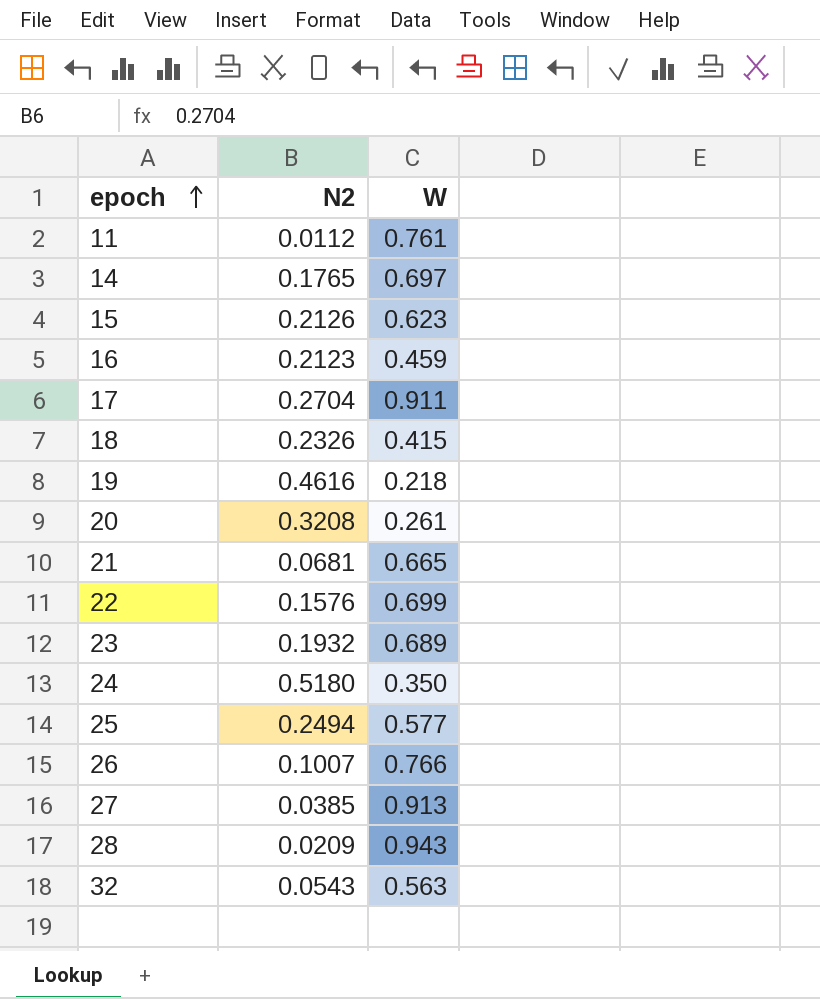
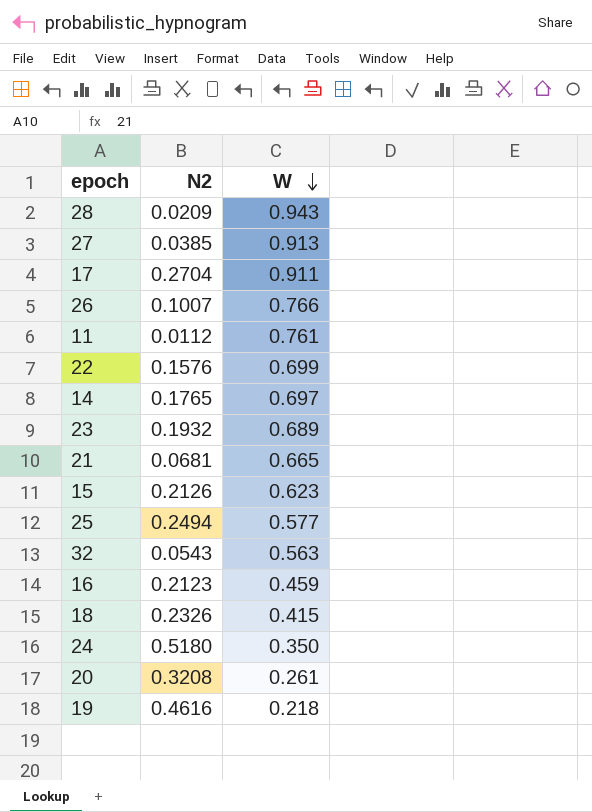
row order: epoch ascending -> W descending

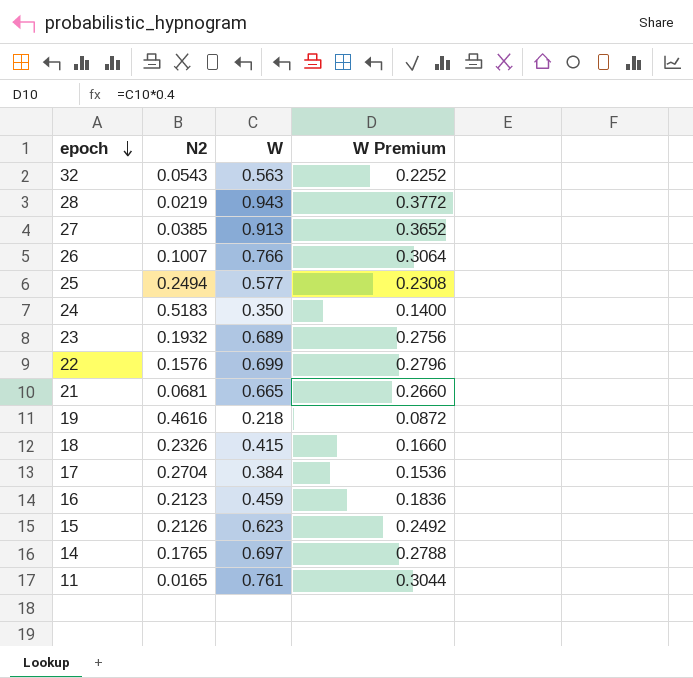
row order: W descending -> epoch descending
column W Premium | formula: none -> [W] * 0.4
row 20: 0.3208 | 0.261 -> none
28 | N2: 0.0209 -> 0.0219
24 | N2: 0.5180 -> 0.5183
17 | W: 0.911 -> 0.384
11 | N2: 0.0112 -> 0.0165

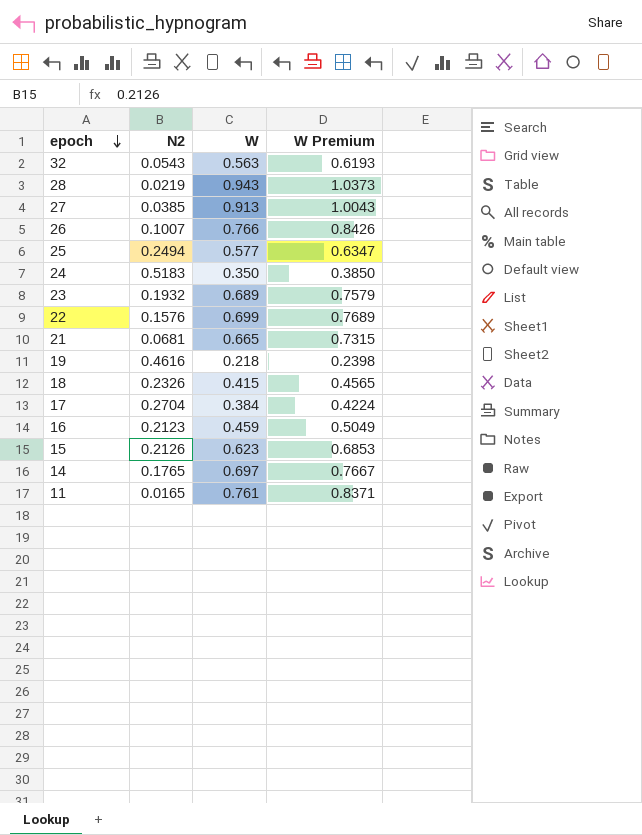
column W Premium | formula: [W] * 0.4 -> [W] * 1.1

